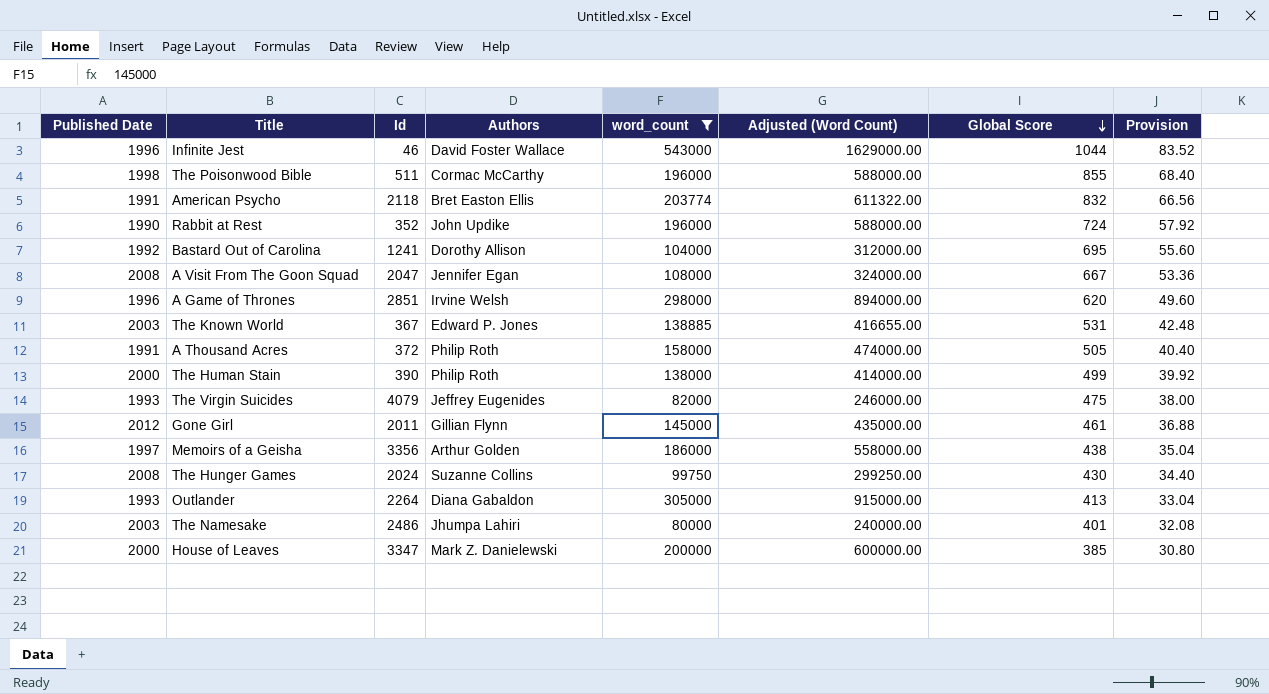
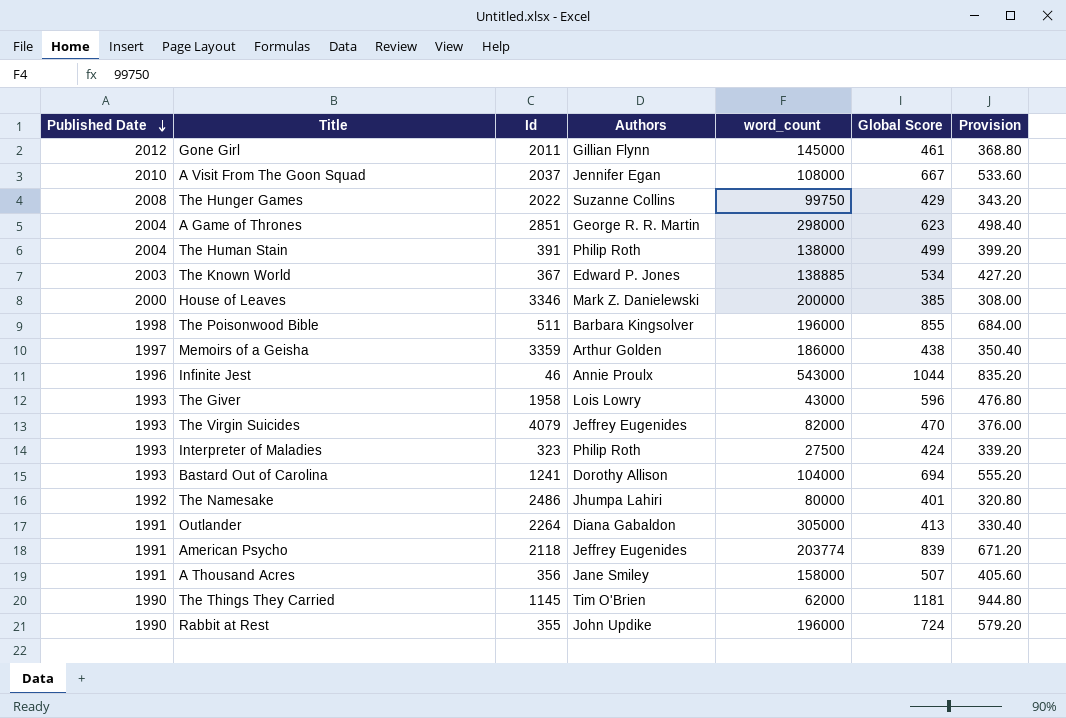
filter: word_count >= 80000 -> none
row order: Global Score descending -> Published Date descending
column Adjusted (Word Count) | formula: [word_count] * 3 -> none
column Provision | formula: [Global Score] * 0.08 -> [Global Score] * 0.8
A Visit From The Goon Squad | Published Date: 2008 -> 2010
A Visit From The Goon Squad | Id: 2047 -> 2037
The Hunger Games | Id: 2024 -> 2022
The Hunger Games | Global Score: 430 -> 429
A Game of Thrones | Published Date: 1996 -> 2004
A Game of Thrones | Authors: Irvine Welsh -> George R. R. Martin
A Game of Thrones | Global Score: 620 -> 623
The Human Stain | Published Date: 2000 -> 2004
The Human Stain | Id: 390 -> 391
The Known World | Global Score: 531 -> 534
House of Leaves | Id: 3347 -> 3346
The Poisonwood Bible | Authors: Cormac McCarthy -> Barbara Kingsolver
Memoirs of a Geisha | Id: 3356 -> 3359
Infinite Jest | Authors: David Foster Wallace -> Annie Proulx
The Virgin Suicides | Global Score: 475 -> 470
Bastard Out of Carolina | Published Date: 1992 -> 1993
Bastard Out of Carolina | Global Score: 695 -> 694
The Namesake | Published Date: 2003 -> 1992
Outlander | Published Date: 1993 -> 1991
American Psycho | Authors: Bret Easton Ellis -> Jeffrey Eugenides
American Psycho | Global Score: 832 -> 839
A Thousand Acres | Id: 372 -> 356
A Thousand Acres | Authors: Philip Roth -> Jane Smiley
A Thousand Acres | Global Score: 505 -> 507
Rabbit at Rest | Id: 352 -> 355

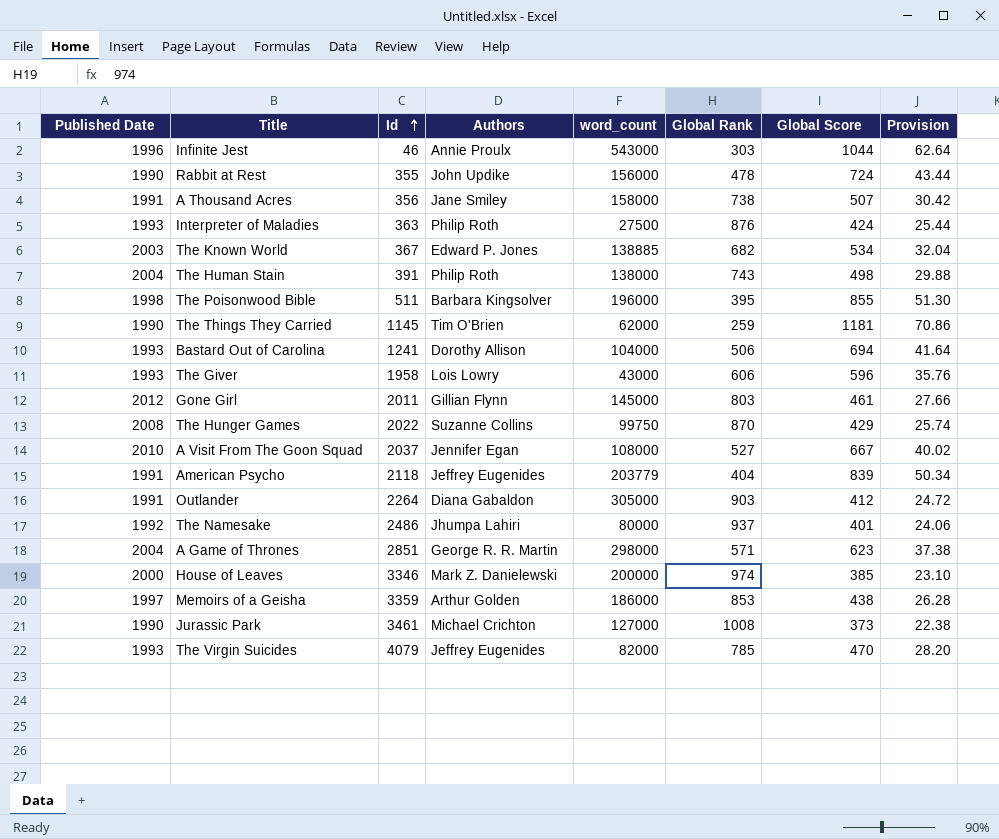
row order: Published Date descending -> Id ascending
column Global Rank | position: none -> 6
column Provision | formula: [Global Score] * 0.8 -> [Global Score] * 0.06
Rabbit at Rest | word_count: 196000 -> 156000
Interpreter of Maladies | Id: 323 -> 363
The Human Stain | Global Score: 499 -> 498
American Psycho | word_count: 203774 -> 203779
Outlander | Global Score: 413 -> 412
row Jurassic Park: none -> 1990 | 3461 | Michael Crichton | 127000 | 1008 | 373 | 22.38

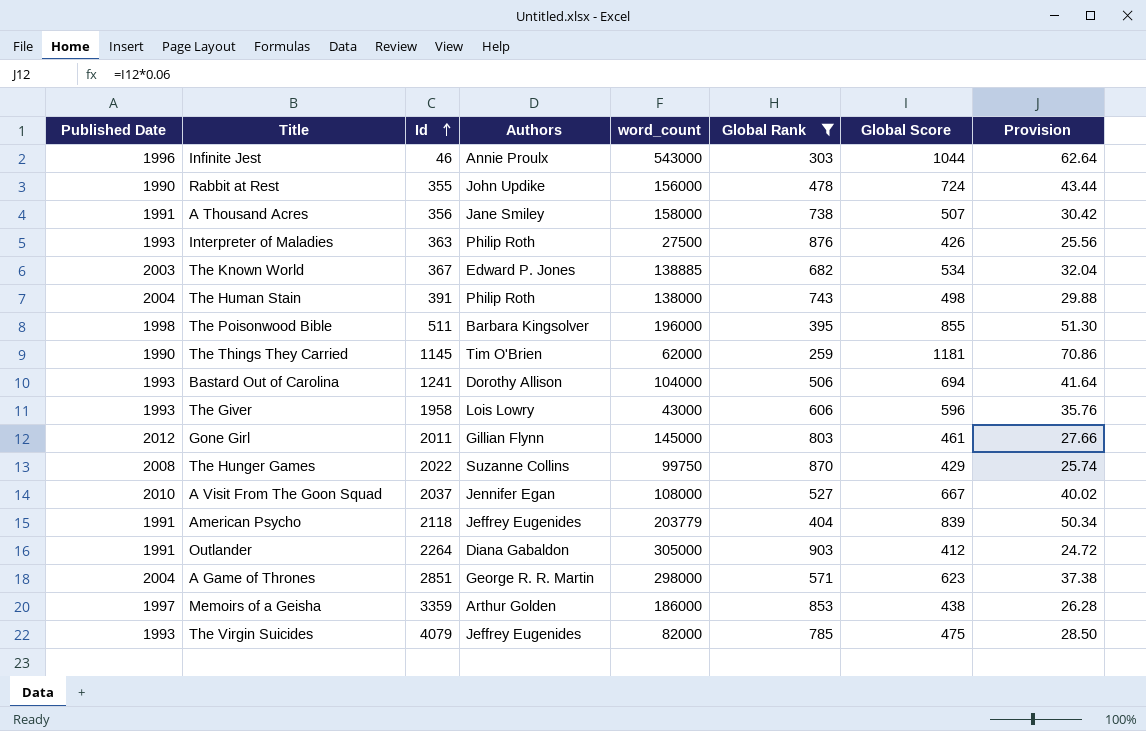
filter: none -> Global Rank <= 903
Interpreter of Maladies | Global Score: 424 -> 426
Interpreter of Maladies | Provision: 25.44 -> 25.56
The Virgin Suicides | Global Score: 470 -> 475
The Virgin Suicides | Provision: 28.20 -> 28.50

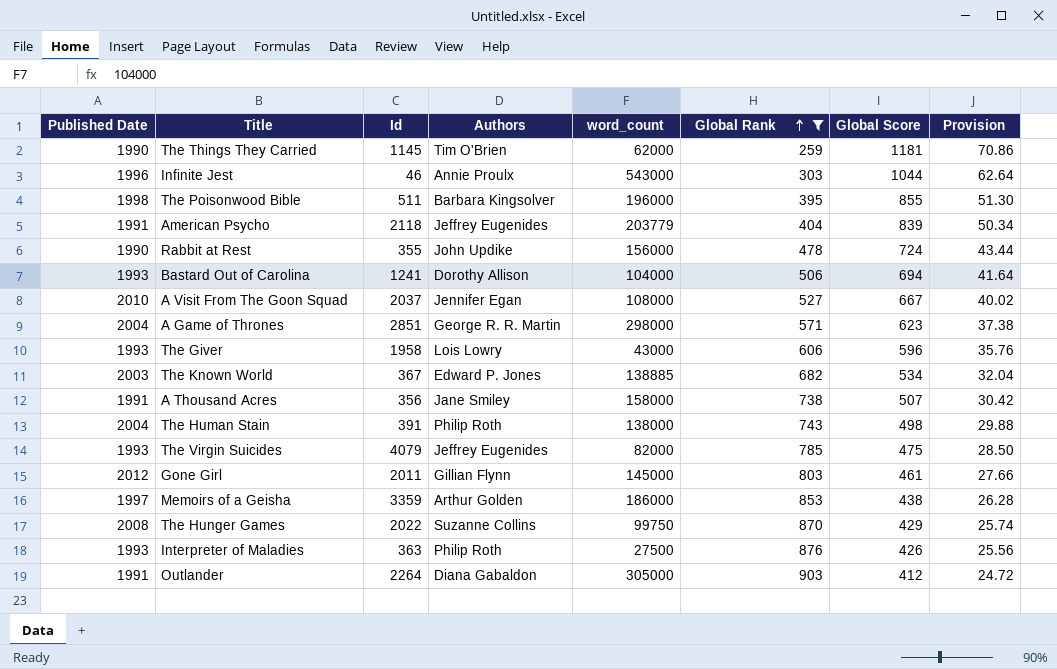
row order: Id ascending -> Global Rank ascending

